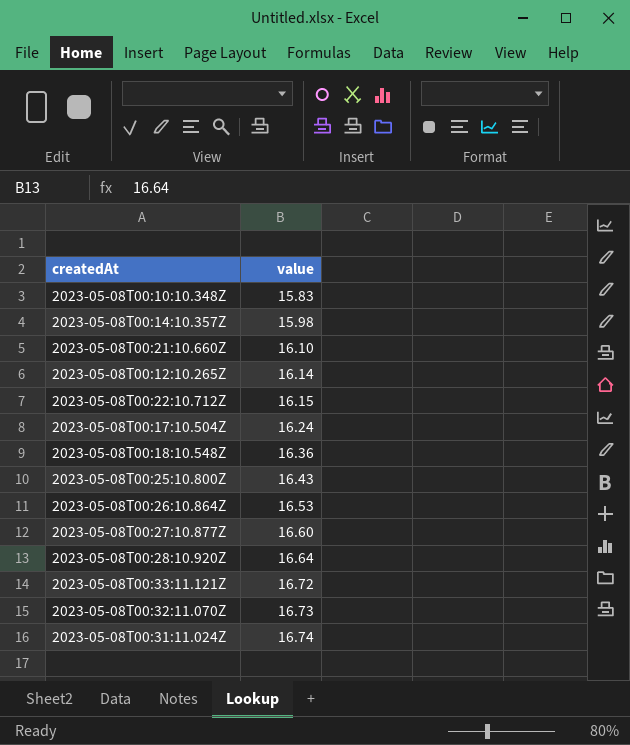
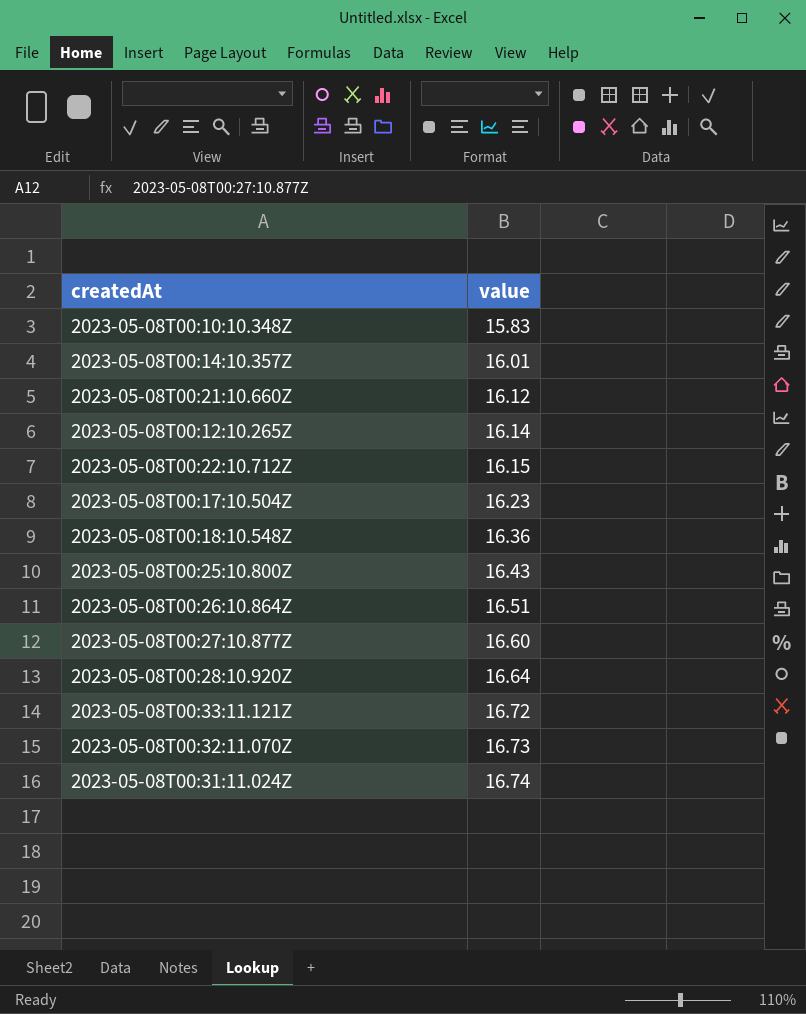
2023-05-08T00:14:10.357Z | value: 15.98 -> 16.01
2023-05-08T00:21:10.660Z | value: 16.10 -> 16.12
2023-05-08T00:17:10.504Z | value: 16.24 -> 16.23
2023-05-08T00:26:10.864Z | value: 16.53 -> 16.51

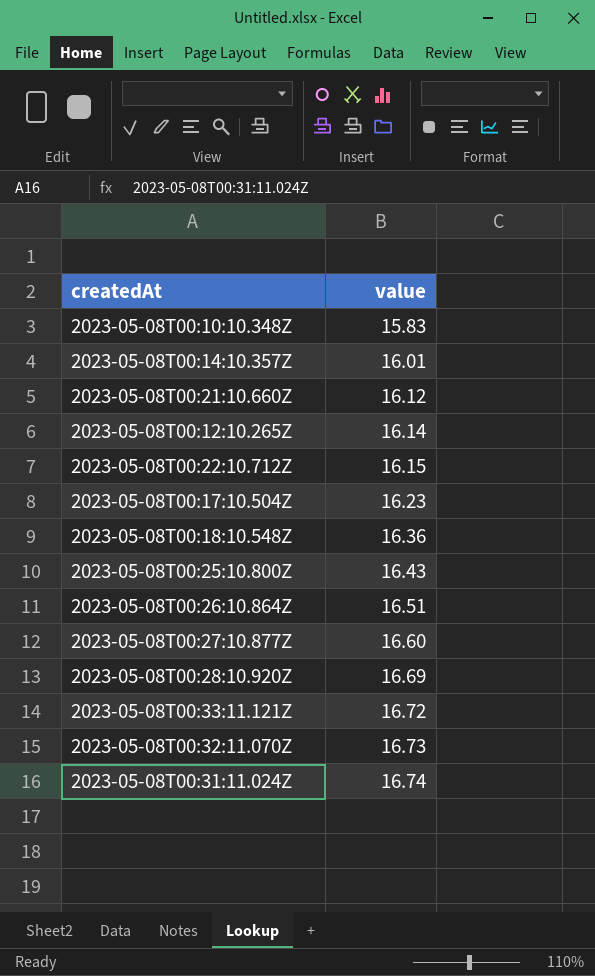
2023-05-08T00:28:10.920Z | value: 16.64 -> 16.69

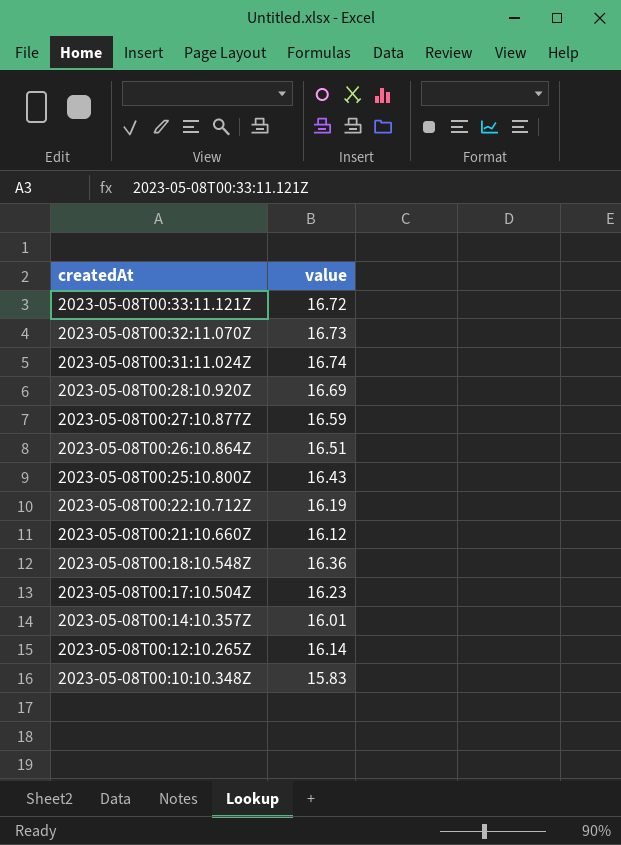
row order: value ascending -> createdAt descending
2023-05-08T00:27:10.877Z | value: 16.60 -> 16.59
2023-05-08T00:22:10.712Z | value: 16.15 -> 16.19

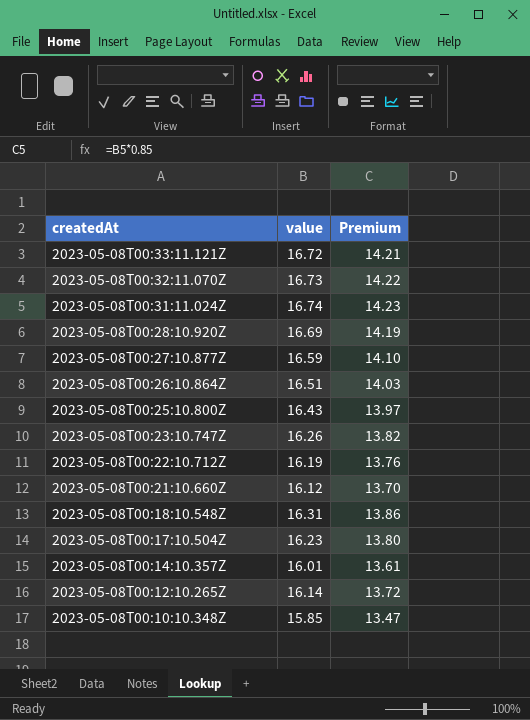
column Premium | formula: none -> [value] * 0.85
row 2023-05-08T00:23:10.747Z: none -> 16.26 | 13.82
2023-05-08T00:18:10.548Z | value: 16.36 -> 16.31
2023-05-08T00:10:10.348Z | value: 15.83 -> 15.85

